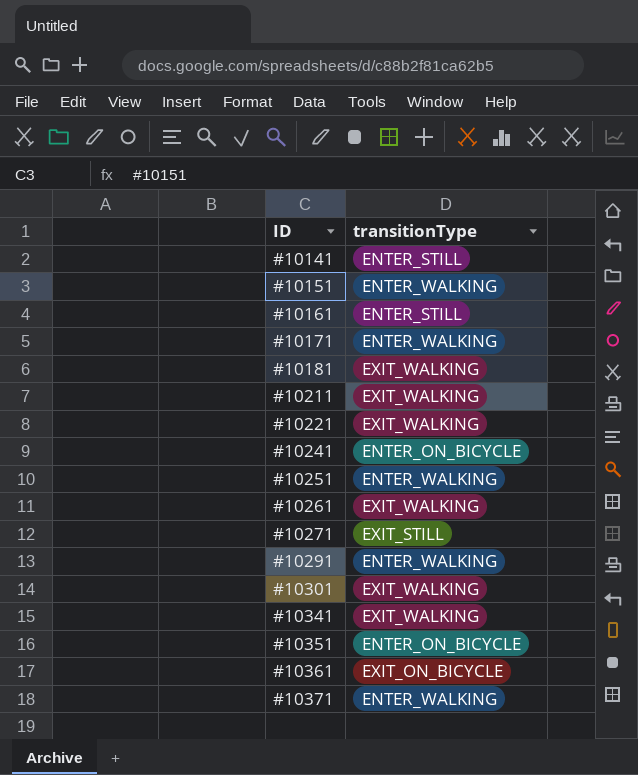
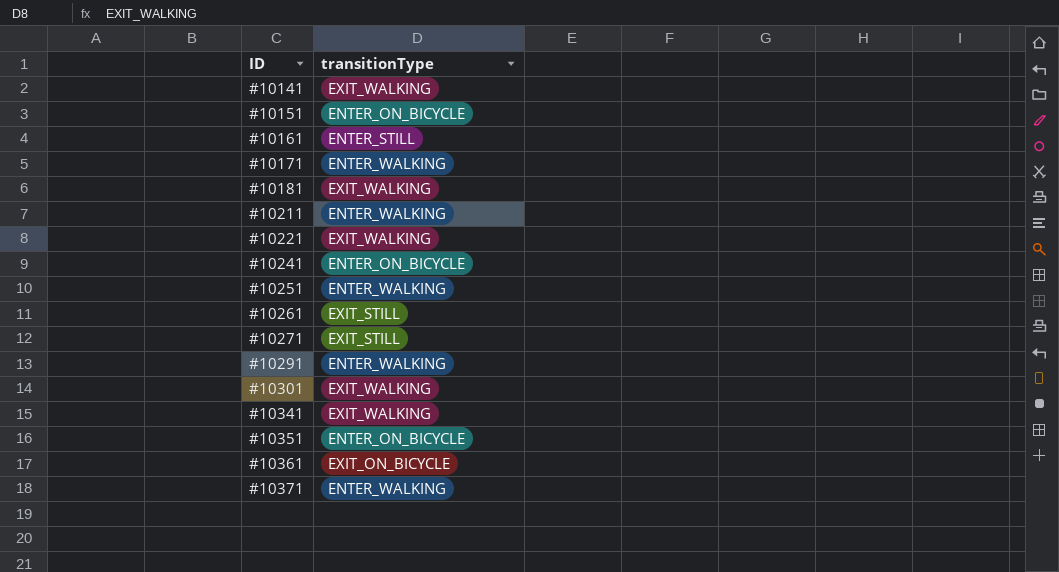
#10141 | transitionType: ENTER_STILL -> EXIT_WALKING
#10151 | transitionType: ENTER_WALKING -> ENTER_ON_BICYCLE
#10211 | transitionType: EXIT_WALKING -> ENTER_WALKING
#10261 | transitionType: EXIT_WALKING -> EXIT_STILL

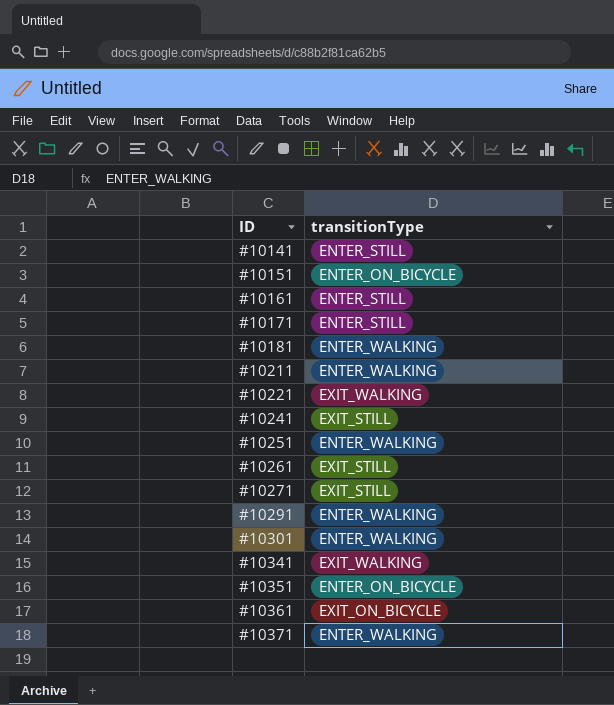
#10141 | transitionType: EXIT_WALKING -> ENTER_STILL
#10171 | transitionType: ENTER_WALKING -> ENTER_STILL
#10181 | transitionType: EXIT_WALKING -> ENTER_WALKING
#10241 | transitionType: ENTER_ON_BICYCLE -> EXIT_STILL
#10301 | transitionType: EXIT_WALKING -> ENTER_WALKING

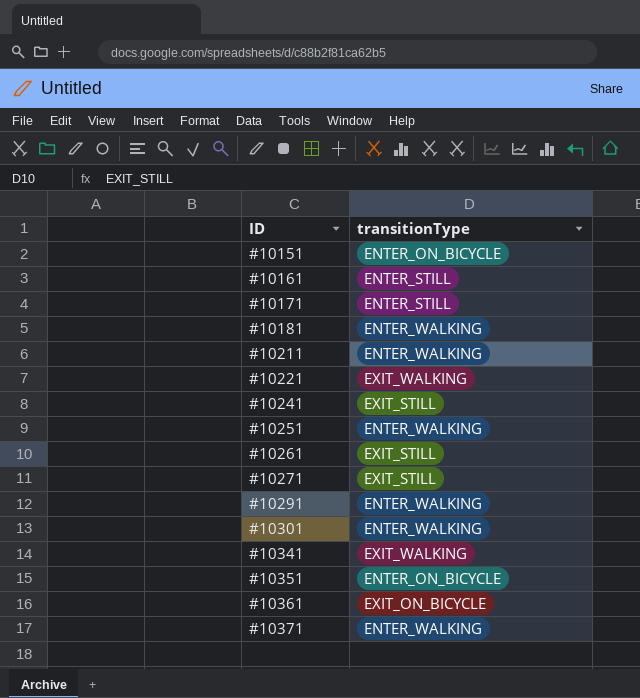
row #10141: ENTER_STILL -> none

